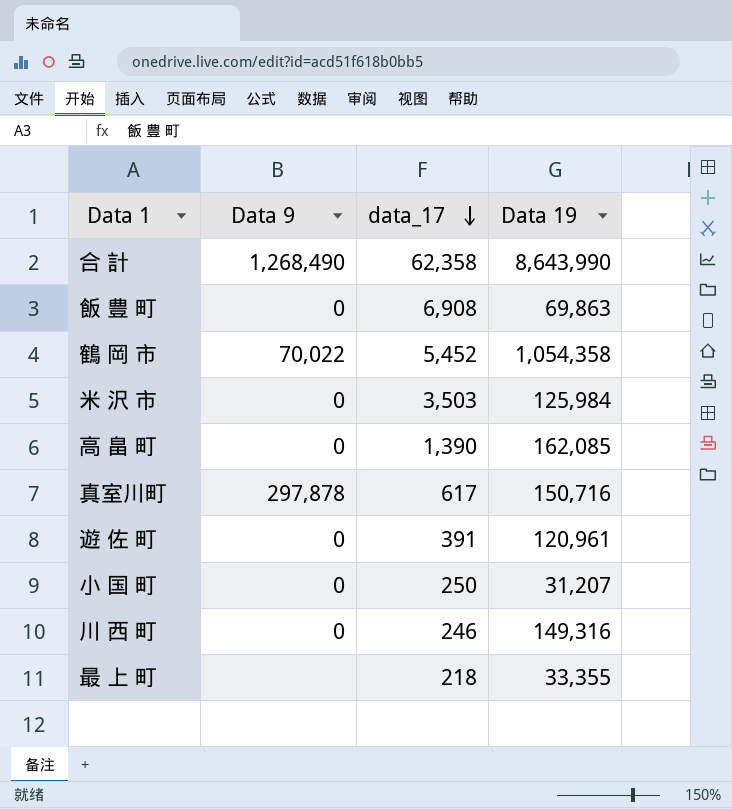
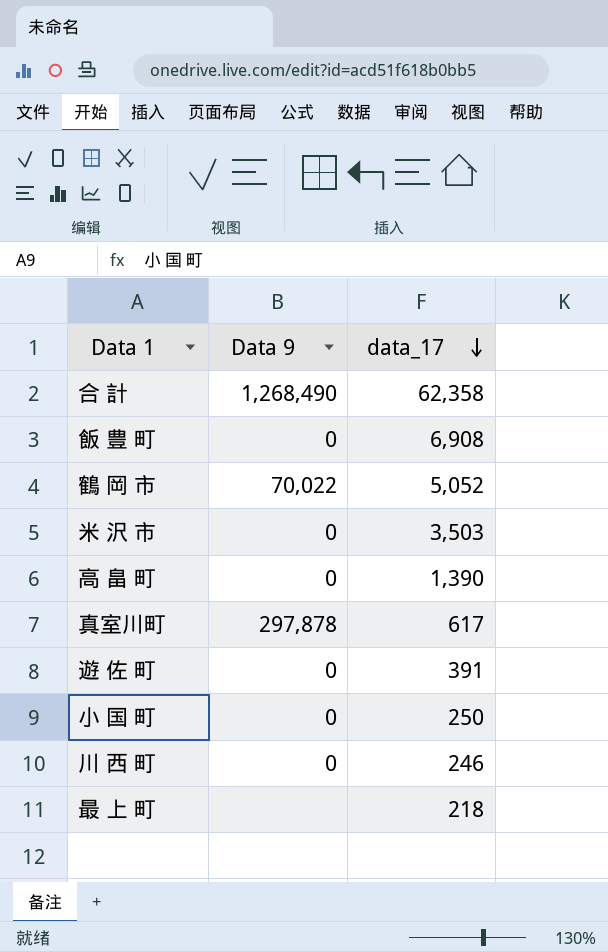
column Data 19 | position: 4 -> none
鶴 岡 市 | data_17: 5,452 -> 5,052

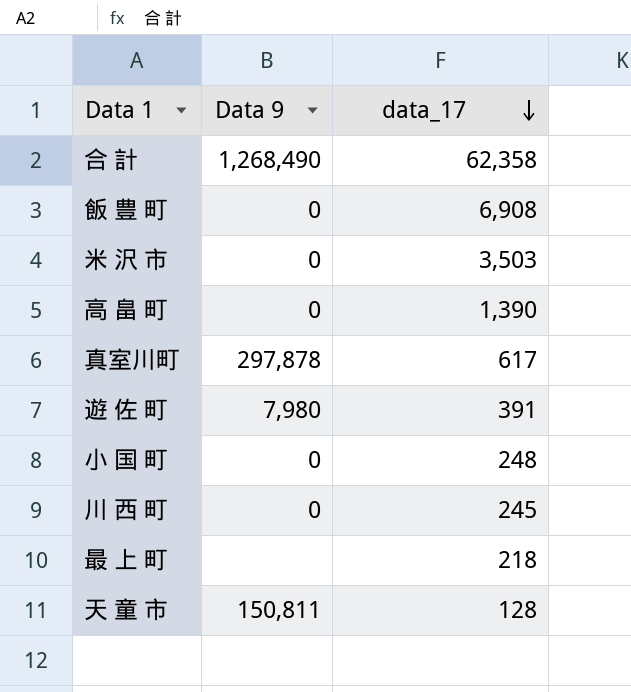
row 鶴 岡 市: 70,022 | 5,052 -> none
遊 佐 町 | Data 9: 0 -> 7,980
小 国 町 | data_17: 250 -> 248
川 西 町 | data_17: 246 -> 245
row 天 童 市: none -> 150,811 | 128

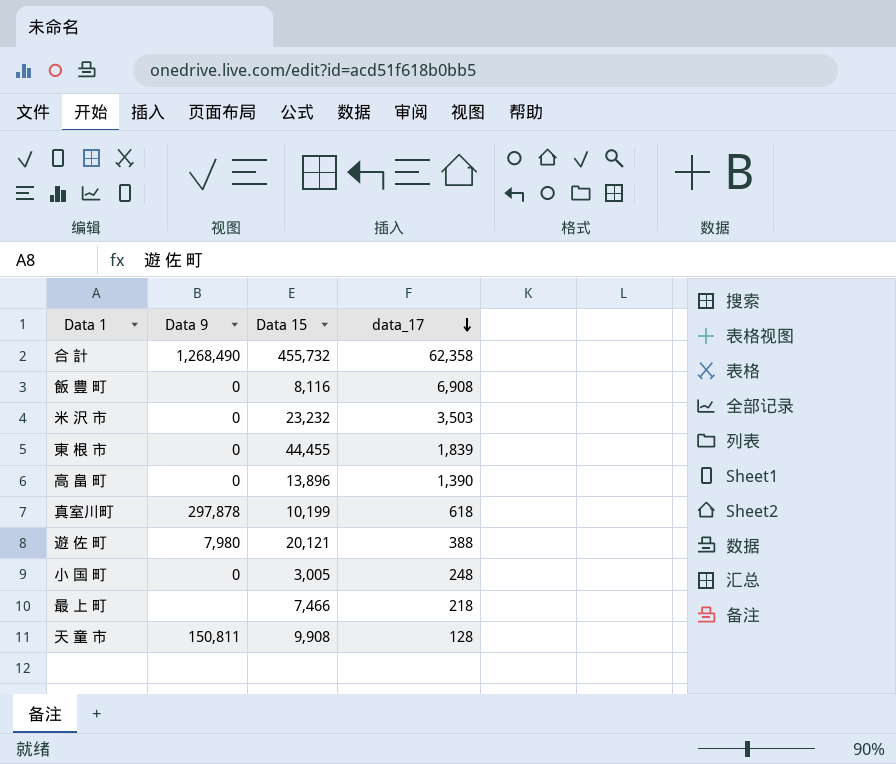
column Data 15 | position: none -> 3
row 川 西 町: 0 | 245 -> none
row 東 根 市: none -> 0 | 44,455 | 1,839
真室川町 | data_17: 617 -> 618
遊 佐 町 | data_17: 391 -> 388

